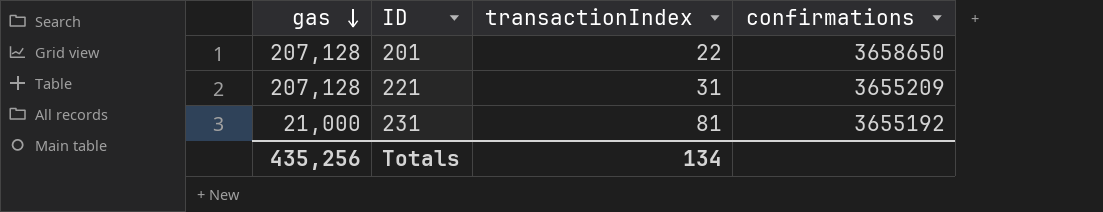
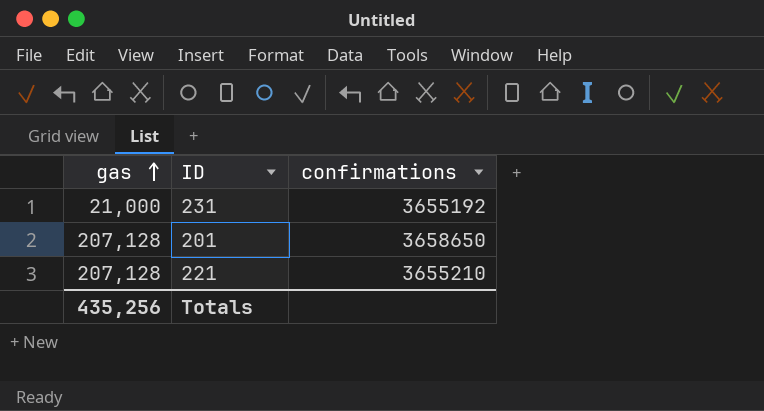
row order: gas descending -> gas ascending
column transactionIndex | position: 3 -> none
221 | confirmations: 3655209 -> 3655210

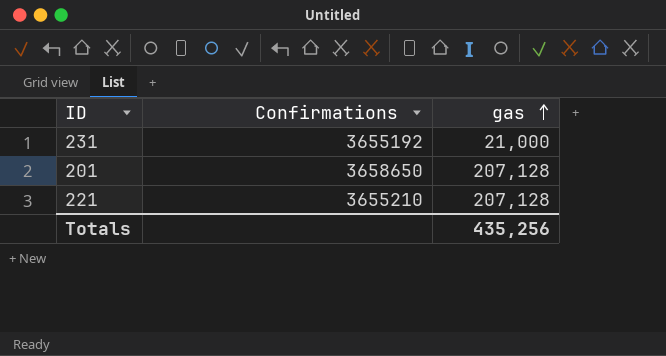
column name: confirmations -> Confirmations
column gas | position: 1 -> 3

